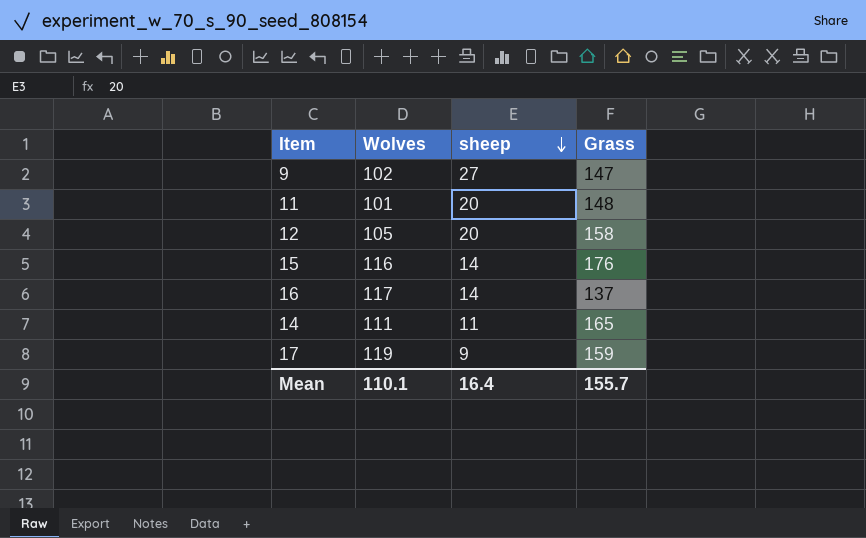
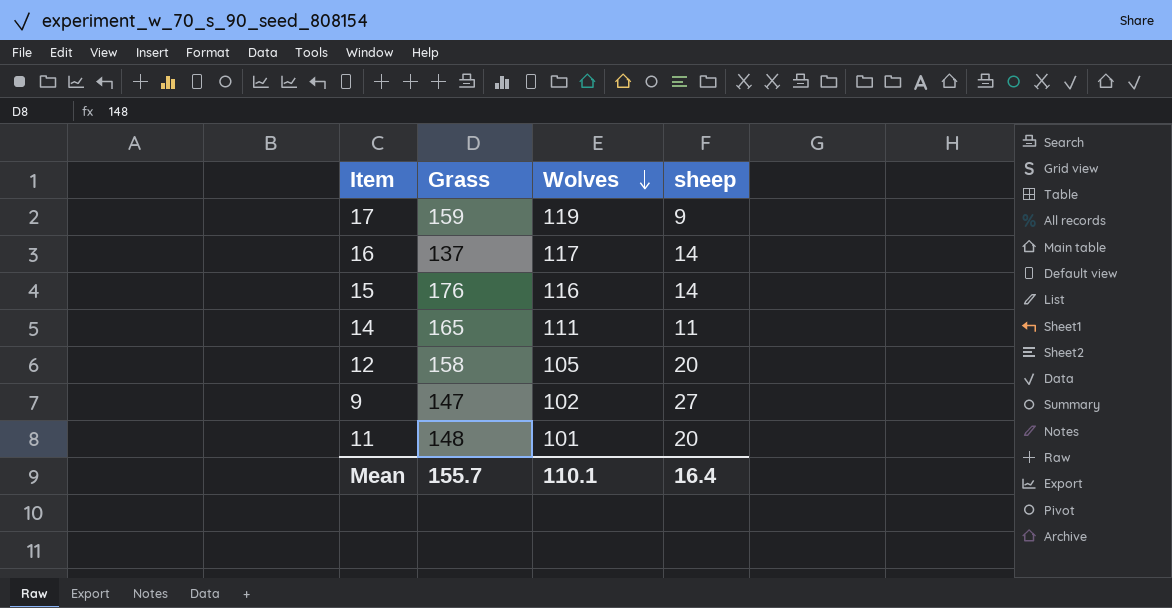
row order: sheep descending -> Wolves descending
column Grass | position: 4 -> 2

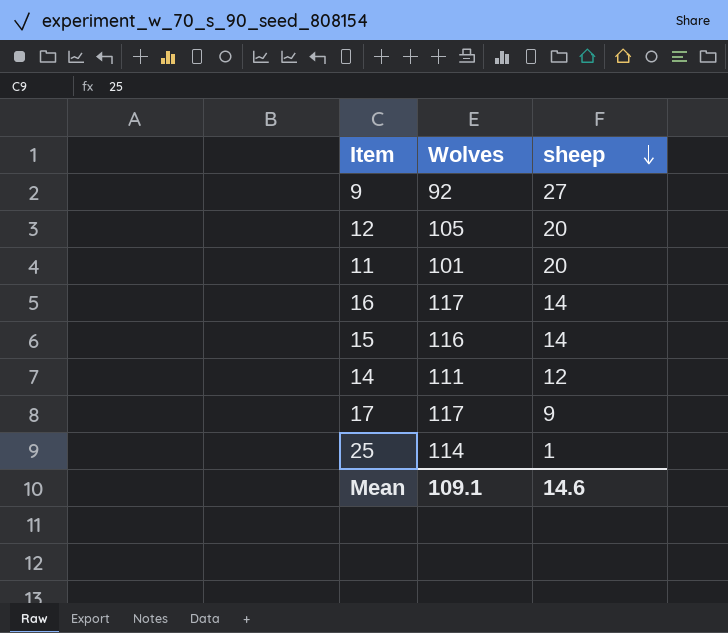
row order: Wolves descending -> sheep descending
column Grass | position: 2 -> none
9 | Wolves: 102 -> 92
14 | sheep: 11 -> 12
17 | Wolves: 119 -> 117
row 25: none -> 114 | 1
Mean | Wolves: 110.1 -> 109.1
Mean | sheep: 16.4 -> 14.6

